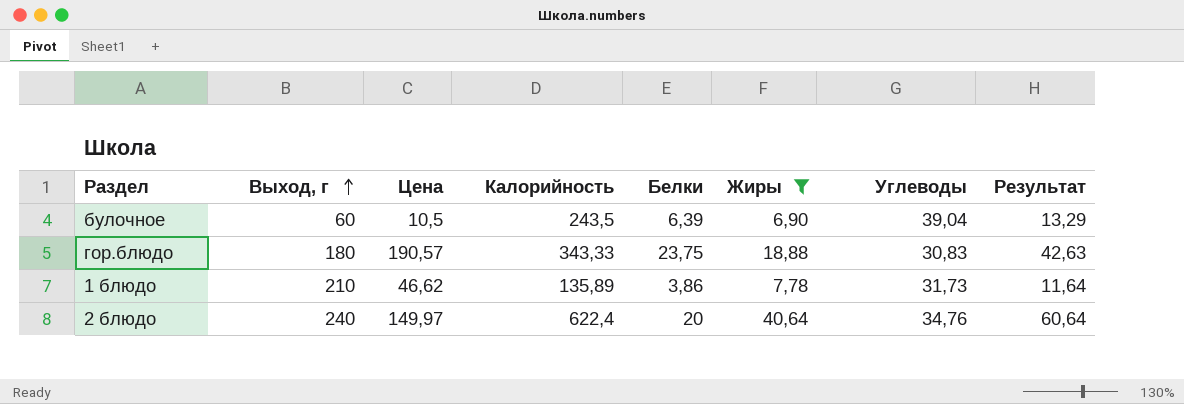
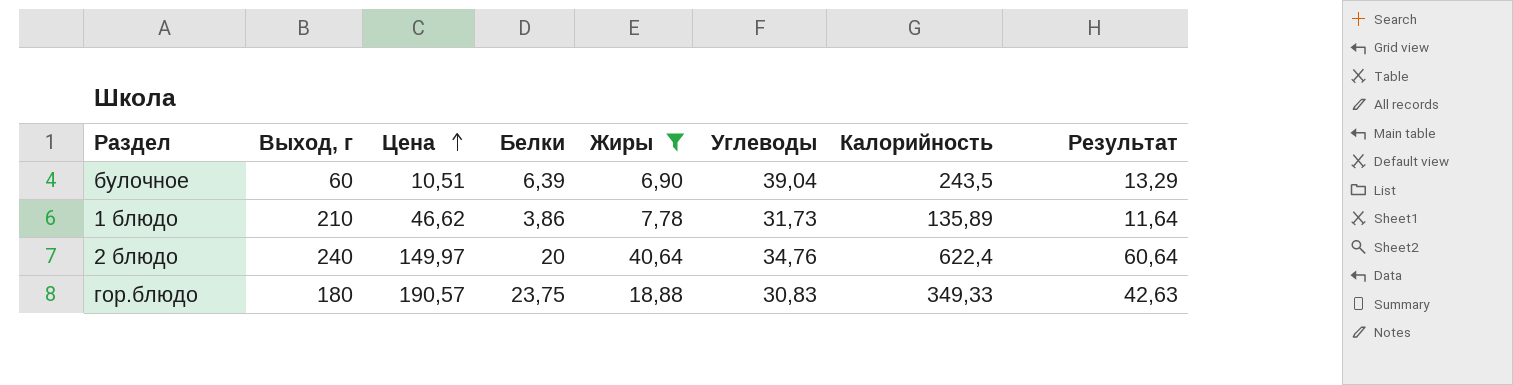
row order: Выход, г ascending -> Цена ascending
column Калорийность | position: 4 -> 7
булочное | Цена: 10,5 -> 10,51
гор.блюдо | Калорийность: 343,33 -> 349,33

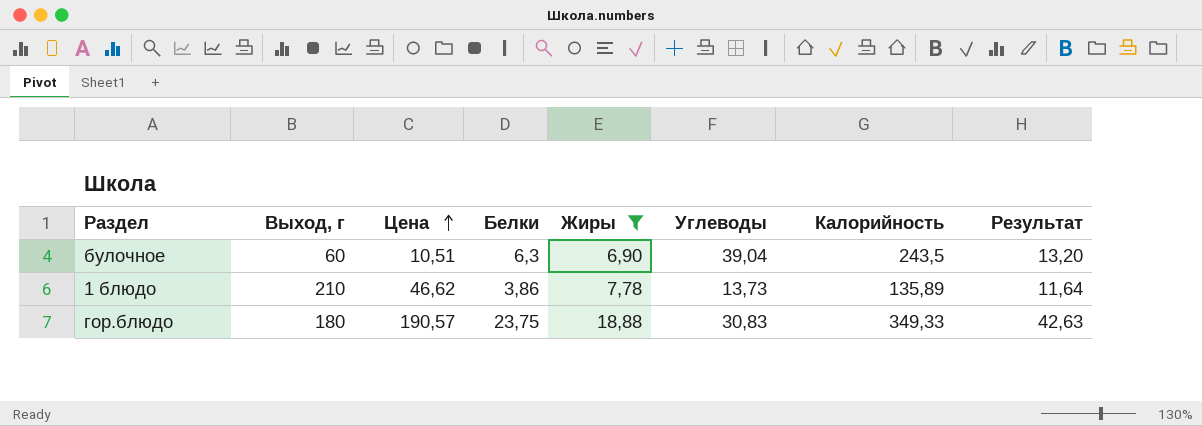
row 2 блюдо: 240 | 149,97 | 20 | 40,64 | 34,76 | 622,4 | 60,64 -> none
булочное | Белки: 6,39 -> 6,3
булочное | Результат: 13,29 -> 13,20
1 блюдо | Углеводы: 31,73 -> 13,73

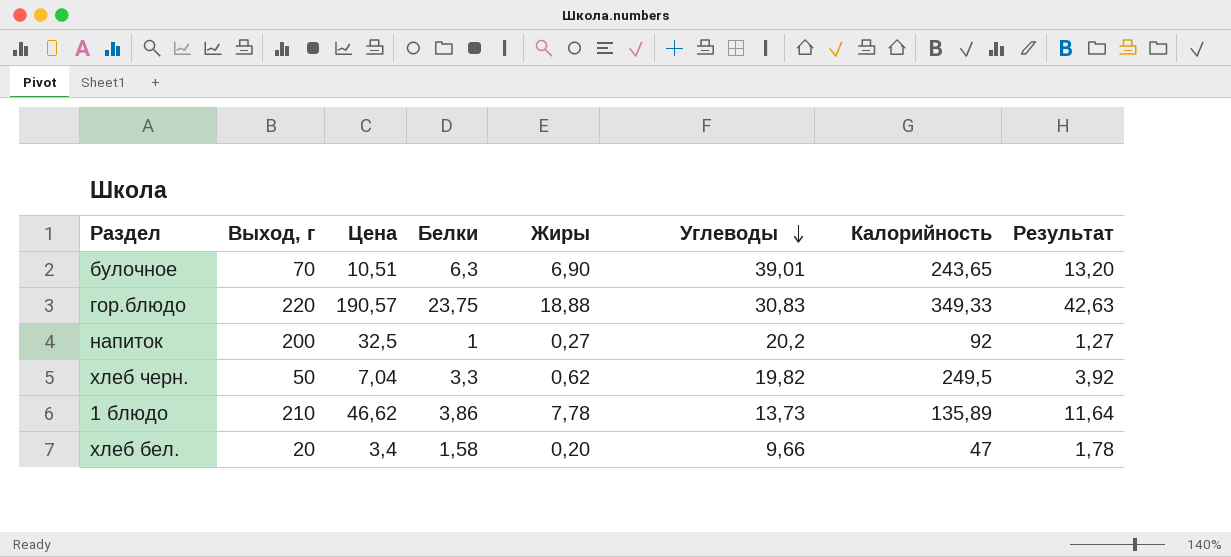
filter: Жиры >= 6,90 -> none
row order: Цена ascending -> Углеводы descending
булочное | Выход, г: 60 -> 70
булочное | Углеводы: 39,04 -> 39,01
булочное | Калорийность: 243,5 -> 243,65
гор.блюдо | Выход, г: 180 -> 220

